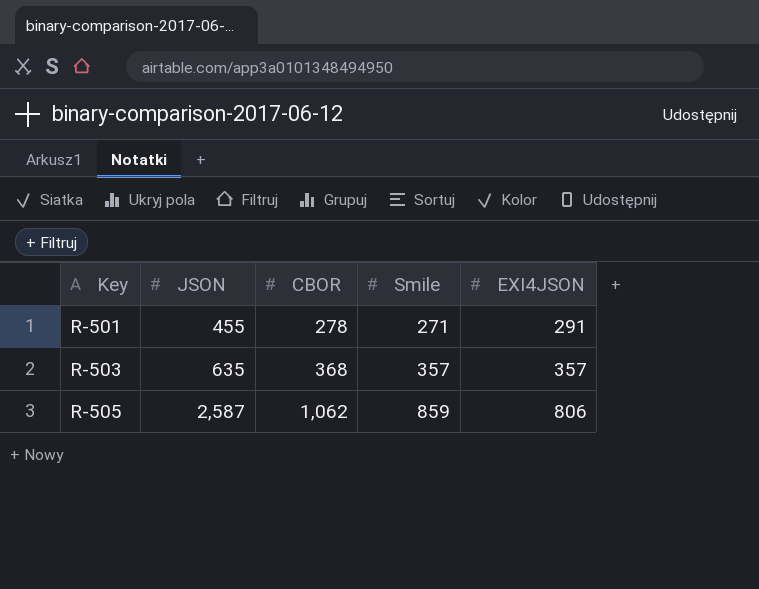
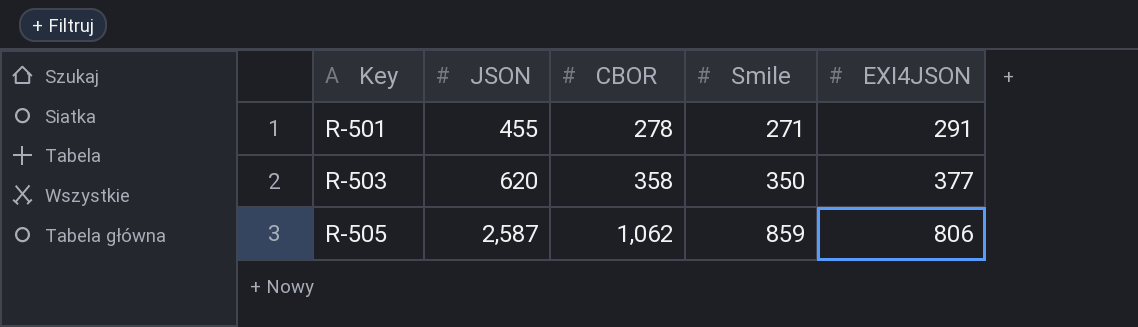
R-503 | JSON: 635 -> 620
R-503 | CBOR: 368 -> 358
R-503 | Smile: 357 -> 350
R-503 | EXI4JSON: 357 -> 377

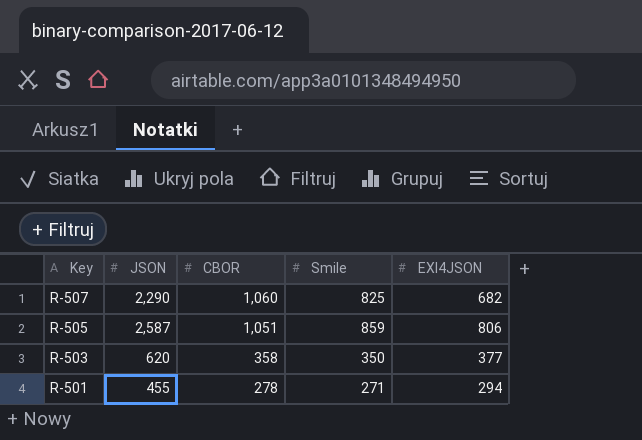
row order: Key ascending -> Key descending
row R-507: none -> 2,290 | 1,060 | 825 | 682
R-505 | CBOR: 1,062 -> 1,051
R-501 | EXI4JSON: 291 -> 294

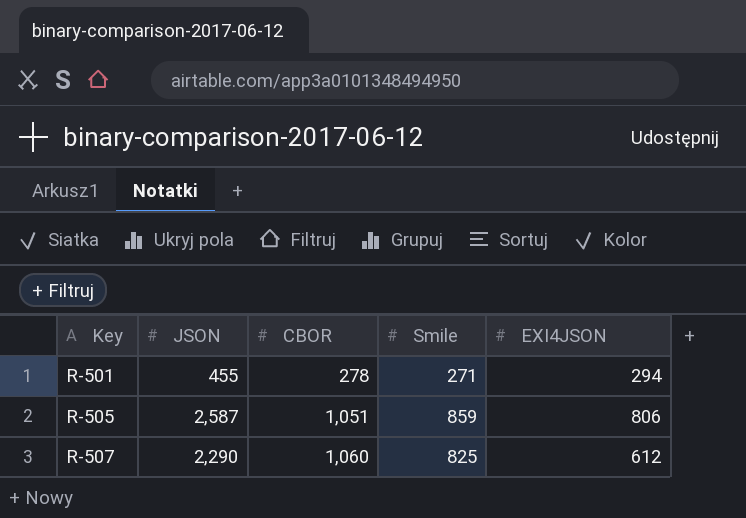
row order: Key descending -> Key ascending
row R-503: 620 | 358 | 350 | 377 -> none
R-507 | EXI4JSON: 682 -> 612

